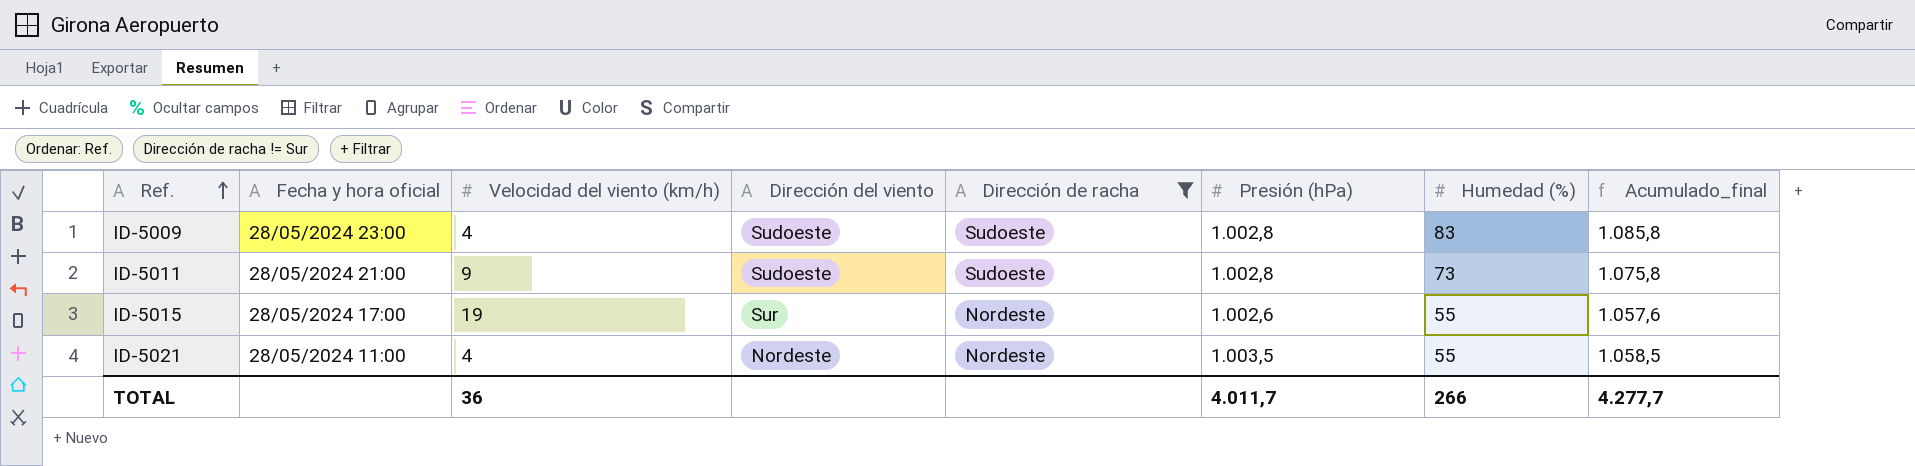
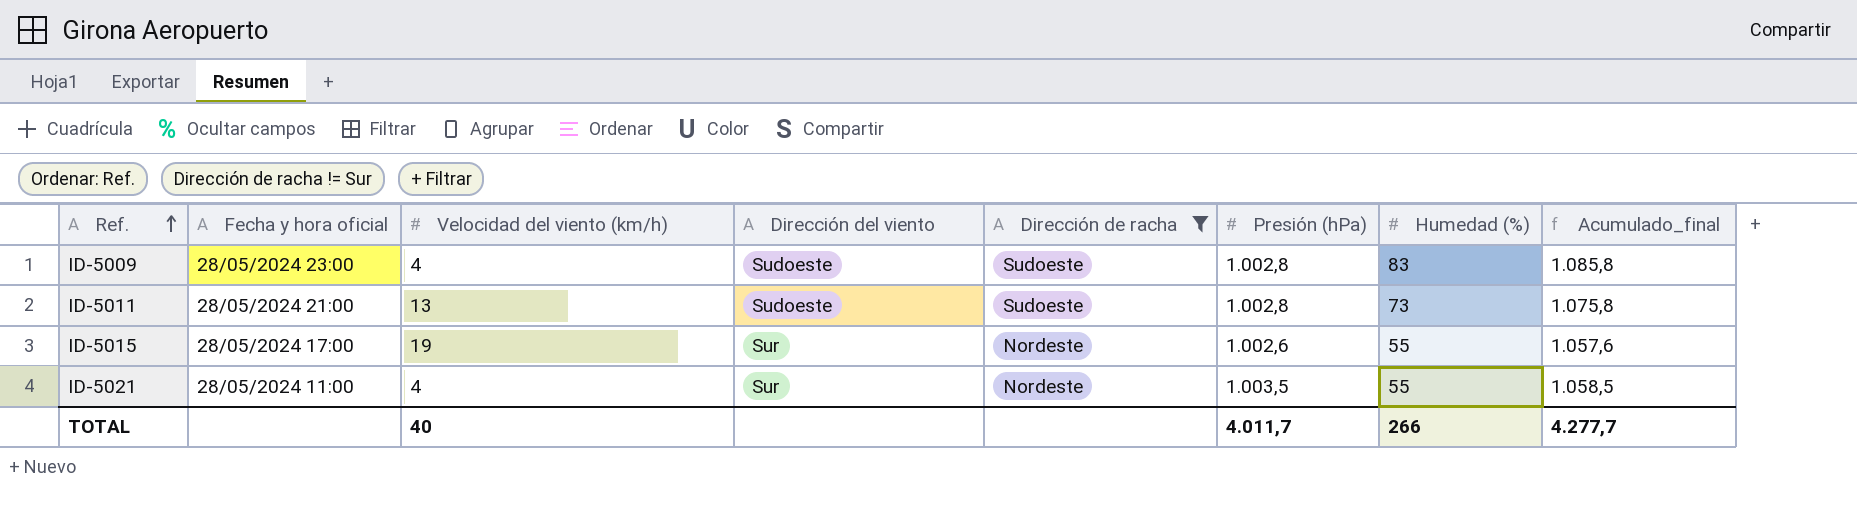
ID-5011 | Velocidad del viento (km/h): 9 -> 13
ID-5021 | Dirección del viento: Nordeste -> Sur
TOTAL | Velocidad del viento (km/h): 36 -> 40

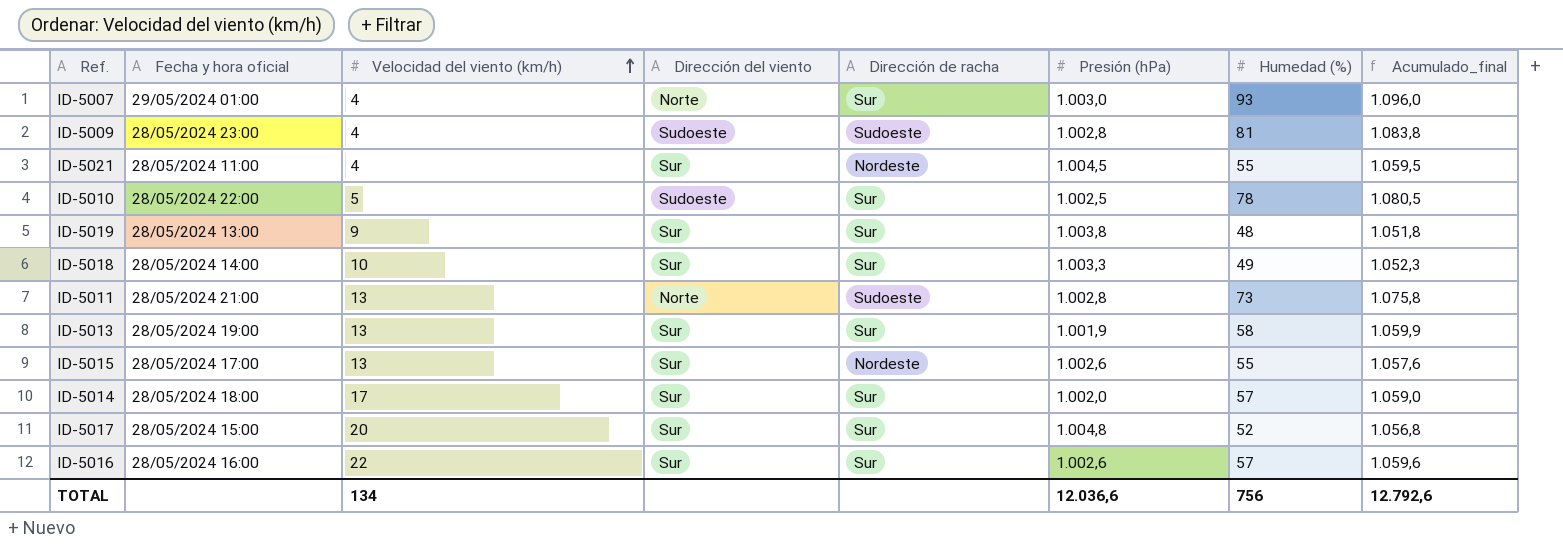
filter: Dirección de racha != Sur -> none
row order: Ref. ascending -> Velocidad del viento (km/h) ascending
ID-5009 | Humedad (%): 83 -> 81
ID-5009 | Acumulado_final: 1.085,8 -> 1.083,8
ID-5021 | Presión (hPa): 1.003,5 -> 1.004,5
ID-5021 | Acumulado_final: 1.058,5 -> 1.059,5
ID-5011 | Dirección del viento: Sudoeste -> Norte
ID-5015 | Velocidad del viento (km/h): 19 -> 13
TOTAL | Velocidad del viento (km/h): 40 -> 134
TOTAL | Presión (hPa): 4.011,7 -> 12.036,6
TOTAL | Humedad (%): 266 -> 756
TOTAL | Acumulado_final: 4.277,7 -> 12.792,6

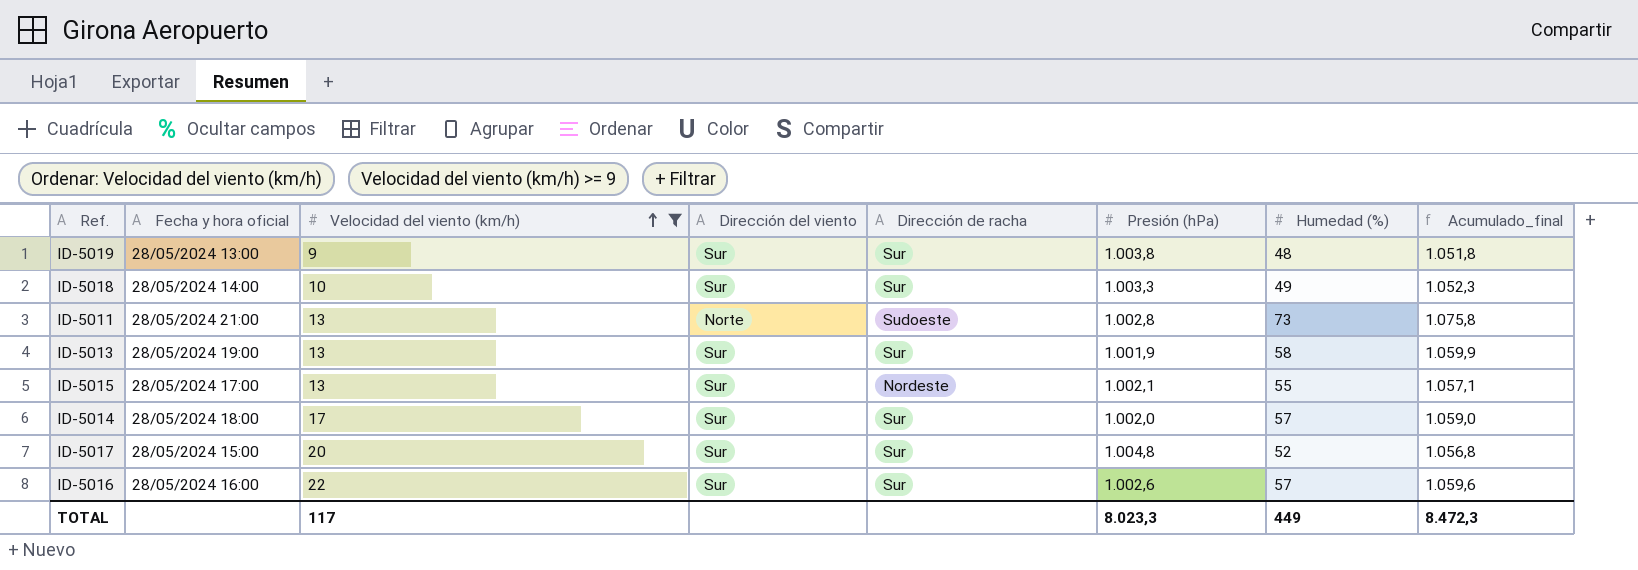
filter: none -> Velocidad del viento (km/h) >= 9
ID-5015 | Presión (hPa): 1.002,6 -> 1.002,1
ID-5015 | Acumulado_final: 1.057,6 -> 1.057,1
TOTAL | Velocidad del viento (km/h): 134 -> 117
TOTAL | Presión (hPa): 12.036,6 -> 8.023,3
TOTAL | Humedad (%): 756 -> 449
TOTAL | Acumulado_final: 12.792,6 -> 8.472,3

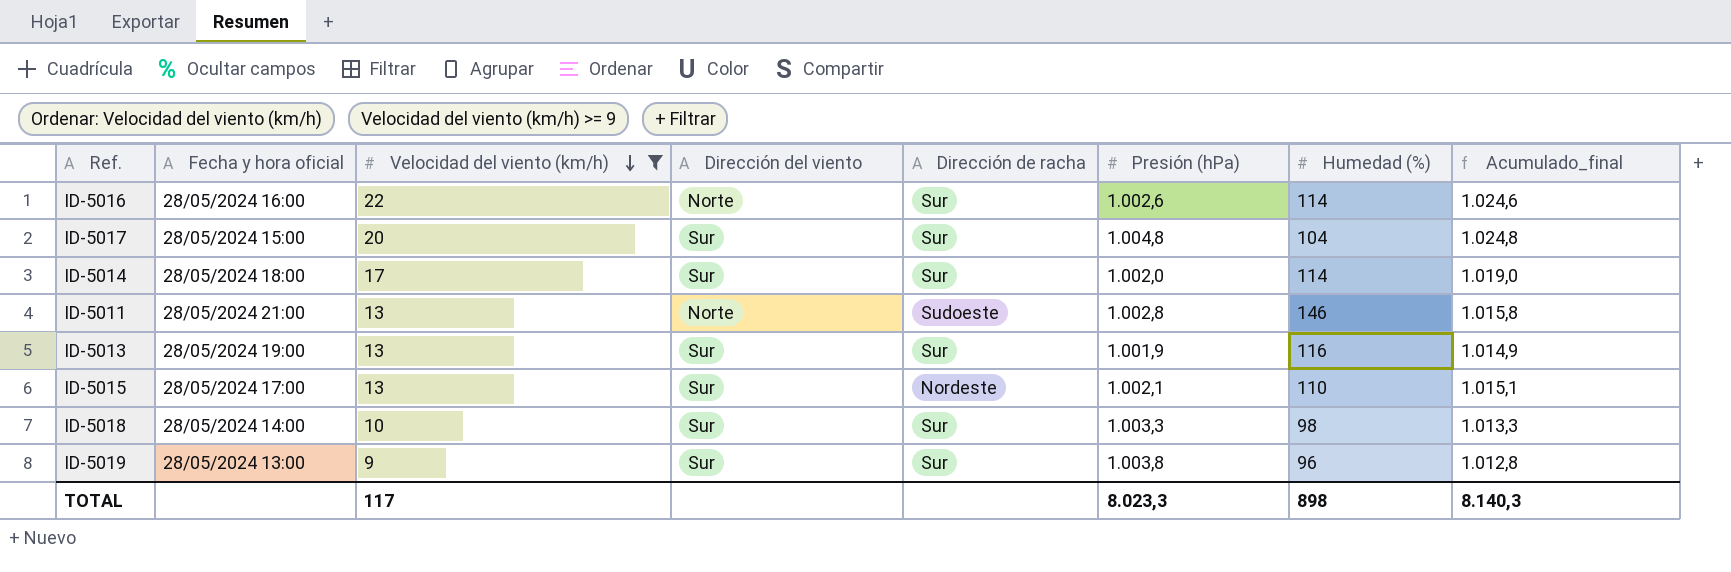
row order: Velocidad del viento (km/h) ascending -> Velocidad del viento (km/h) descending
column Acumulado_final | formula: [Presión (hPa)] + [Humedad (%)] -> [Velocidad del viento (km/h)] + [Presión (hPa)]
ID-5016 | Dirección del viento: Sur -> Norte
ID-5016 | Humedad (%): 57 -> 114
ID-5017 | Humedad (%): 52 -> 104
ID-5014 | Humedad (%): 57 -> 114
ID-5011 | Humedad (%): 73 -> 146
ID-5013 | Humedad (%): 58 -> 116
ID-5015 | Humedad (%): 55 -> 110
ID-5018 | Humedad (%): 49 -> 98
ID-5019 | Humedad (%): 48 -> 96
TOTAL | Humedad (%): 449 -> 898
TOTAL | Acumulado_final: 8.472,3 -> 8.140,3

